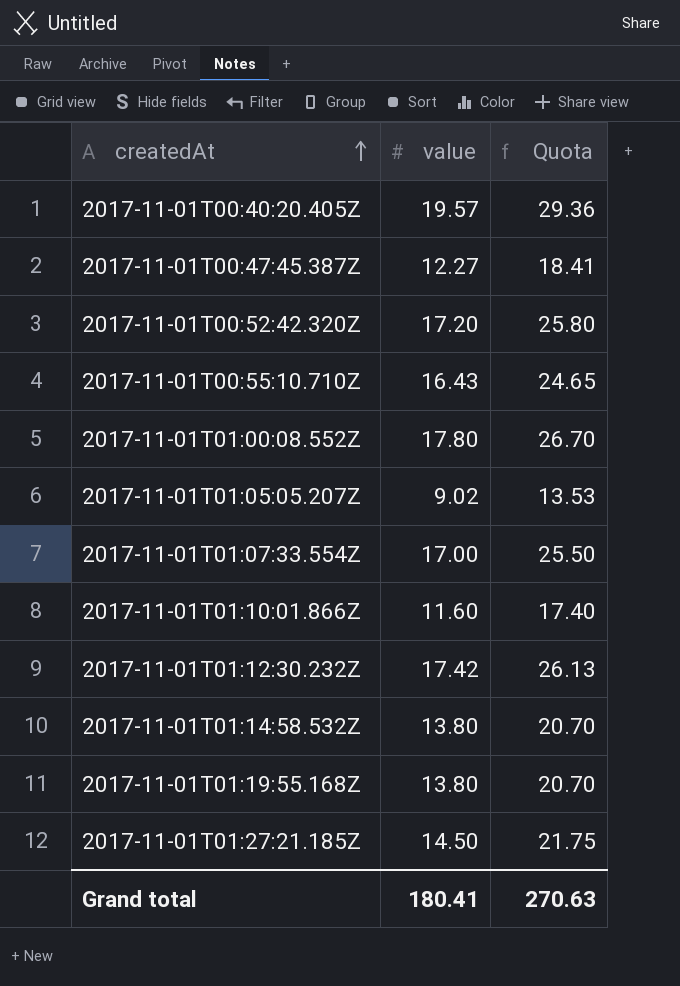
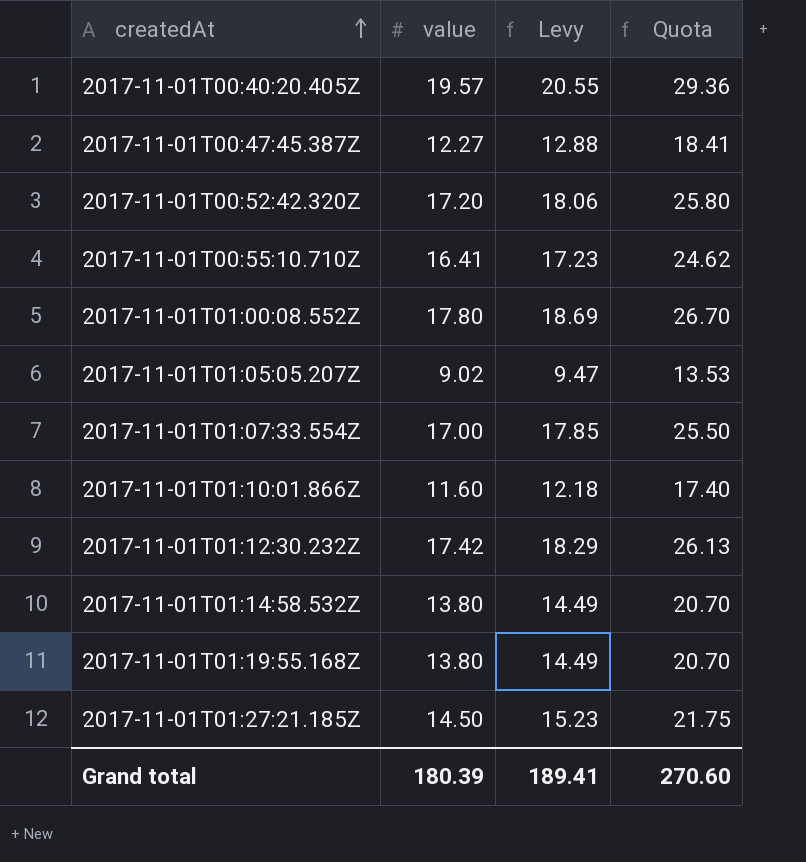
column Levy | formula: none -> [value] * 1.05
2017-11-01T00:55:10.710Z | value: 16.43 -> 16.41
2017-11-01T00:55:10.710Z | Quota: 24.65 -> 24.62
Grand total | value: 180.41 -> 180.39
Grand total | Quota: 270.63 -> 270.60

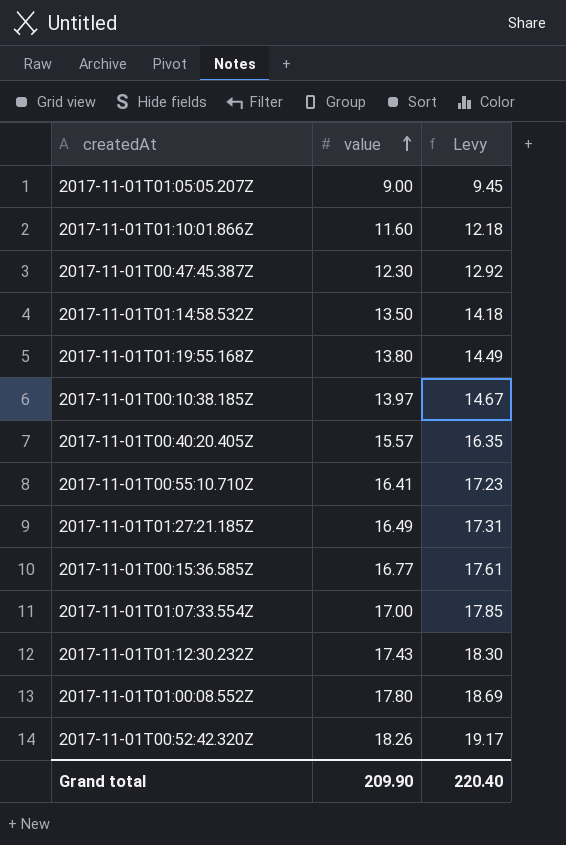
row order: createdAt ascending -> value ascending
column Quota | formula: [value] * 1.5 -> none
2017-11-01T01:05:05.207Z | value: 9.02 -> 9.00
2017-11-01T01:05:05.207Z | Levy: 9.47 -> 9.45
2017-11-01T00:47:45.387Z | value: 12.27 -> 12.30
2017-11-01T00:47:45.387Z | Levy: 12.88 -> 12.92
2017-11-01T01:14:58.532Z | value: 13.80 -> 13.50
2017-11-01T01:14:58.532Z | Levy: 14.49 -> 14.18
row 2017-11-01T00:10:38.185Z: none -> 13.97 | 14.67
2017-11-01T00:40:20.405Z | value: 19.57 -> 15.57
2017-11-01T00:40:20.405Z | Levy: 20.55 -> 16.35
2017-11-01T01:27:21.185Z | value: 14.50 -> 16.49
2017-11-01T01:27:21.185Z | Levy: 15.23 -> 17.31
row 2017-11-01T00:15:36.585Z: none -> 16.77 | 17.61
2017-11-01T01:12:30.232Z | value: 17.42 -> 17.43
2017-11-01T01:12:30.232Z | Levy: 18.29 -> 18.30
2017-11-01T00:52:42.320Z | value: 17.20 -> 18.26
2017-11-01T00:52:42.320Z | Levy: 18.06 -> 19.17
Grand total | value: 180.39 -> 209.90
Grand total | Levy: 189.41 -> 220.40

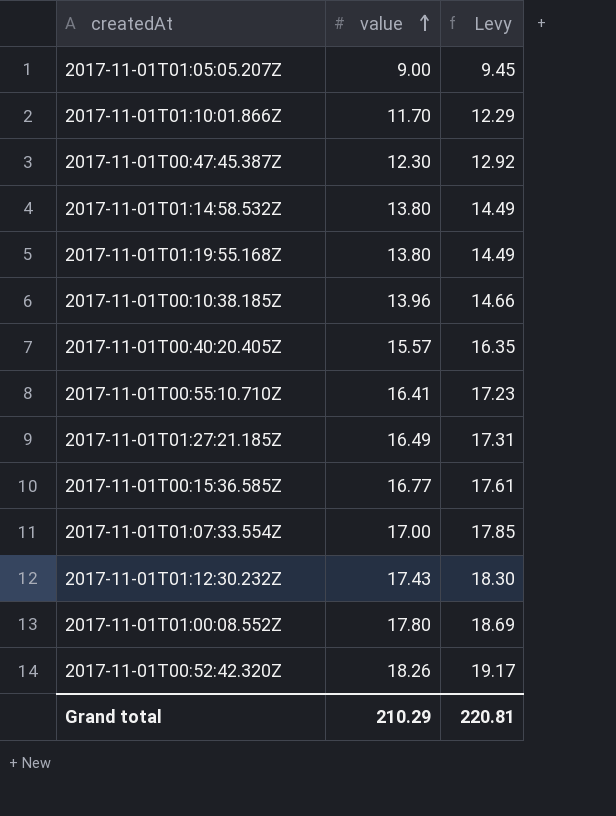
2017-11-01T01:10:01.866Z | value: 11.60 -> 11.70
2017-11-01T01:10:01.866Z | Levy: 12.18 -> 12.29
2017-11-01T01:14:58.532Z | value: 13.50 -> 13.80
2017-11-01T01:14:58.532Z | Levy: 14.18 -> 14.49
2017-11-01T00:10:38.185Z | value: 13.97 -> 13.96
2017-11-01T00:10:38.185Z | Levy: 14.67 -> 14.66
Grand total | value: 209.90 -> 210.29
Grand total | Levy: 220.40 -> 220.81

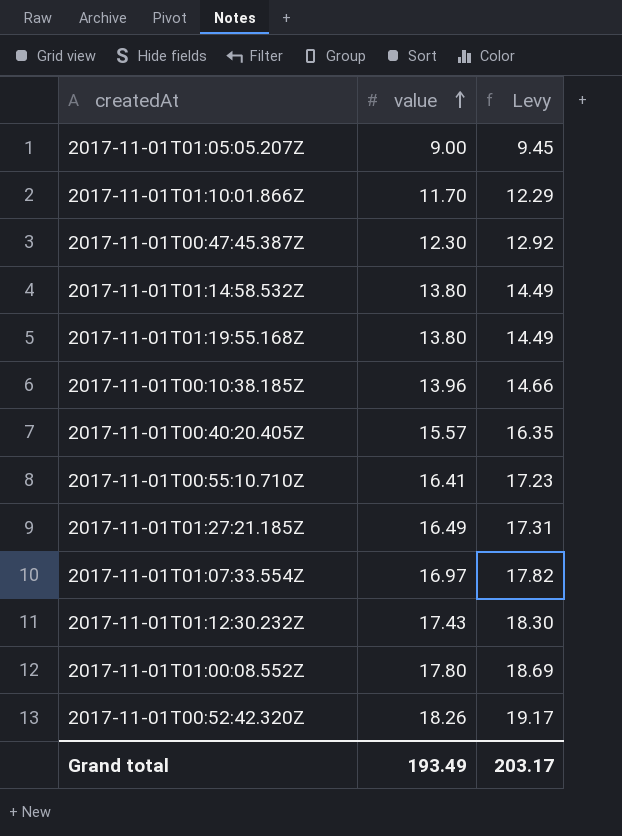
row 2017-11-01T00:15:36.585Z: 16.77 | 17.61 -> none
2017-11-01T01:07:33.554Z | value: 17.00 -> 16.97
2017-11-01T01:07:33.554Z | Levy: 17.85 -> 17.82
Grand total | value: 210.29 -> 193.49
Grand total | Levy: 220.81 -> 203.17

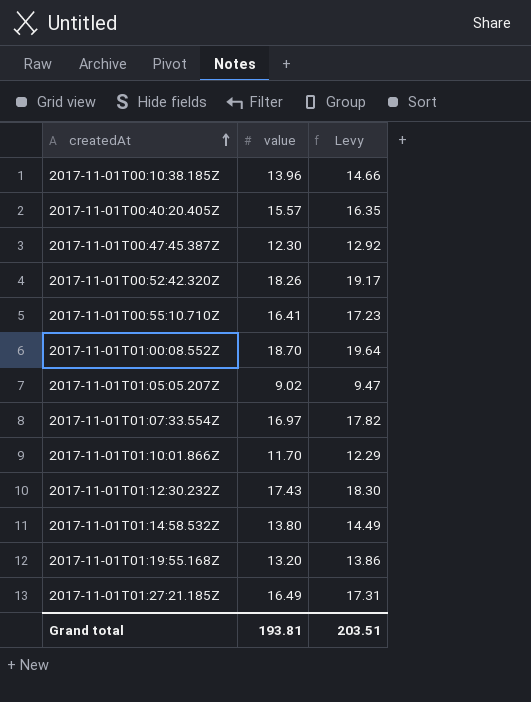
row order: value ascending -> createdAt ascending
2017-11-01T01:00:08.552Z | value: 17.80 -> 18.70
2017-11-01T01:00:08.552Z | Levy: 18.69 -> 19.64
2017-11-01T01:05:05.207Z | value: 9.00 -> 9.02
2017-11-01T01:05:05.207Z | Levy: 9.45 -> 9.47
2017-11-01T01:19:55.168Z | value: 13.80 -> 13.20
2017-11-01T01:19:55.168Z | Levy: 14.49 -> 13.86
Grand total | value: 193.49 -> 193.81
Grand total | Levy: 203.17 -> 203.51

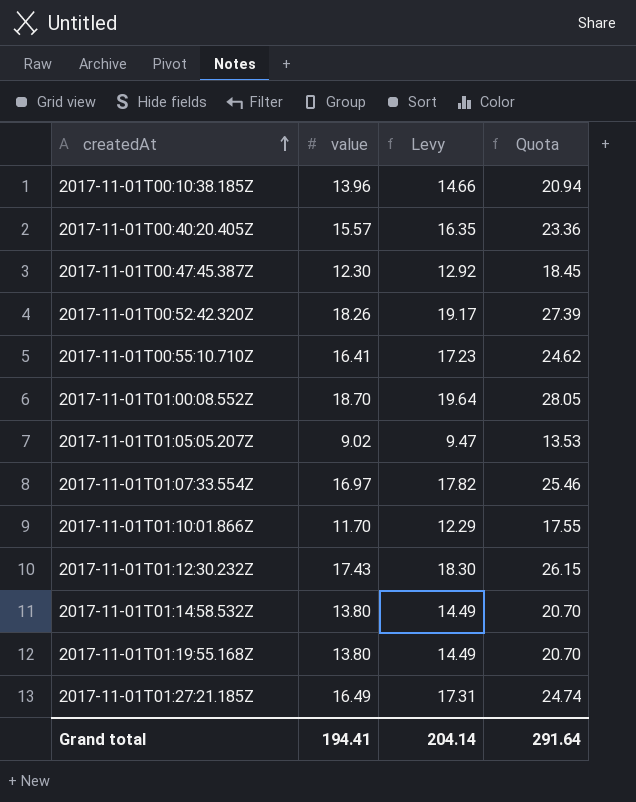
column Quota | formula: none -> [value] * 1.5
2017-11-01T01:19:55.168Z | value: 13.20 -> 13.80
2017-11-01T01:19:55.168Z | Levy: 13.86 -> 14.49
Grand total | value: 193.81 -> 194.41
Grand total | Levy: 203.51 -> 204.14

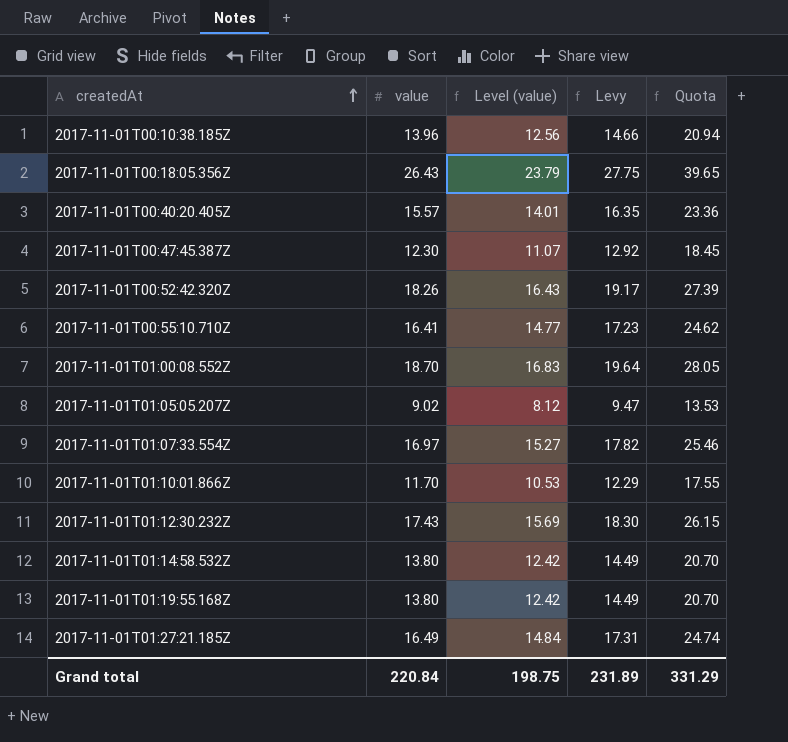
column Level (value) | formula: none -> [value] * 0.9
row 2017-11-01T00:18:05.356Z: none -> 26.43 | 23.79 | 27.75 | 39.65
Grand total | value: 194.41 -> 220.84
Grand total | Levy: 204.14 -> 231.89
Grand total | Quota: 291.64 -> 331.29

